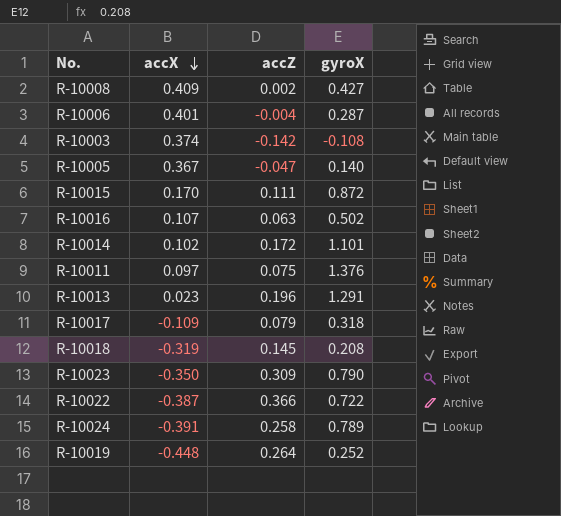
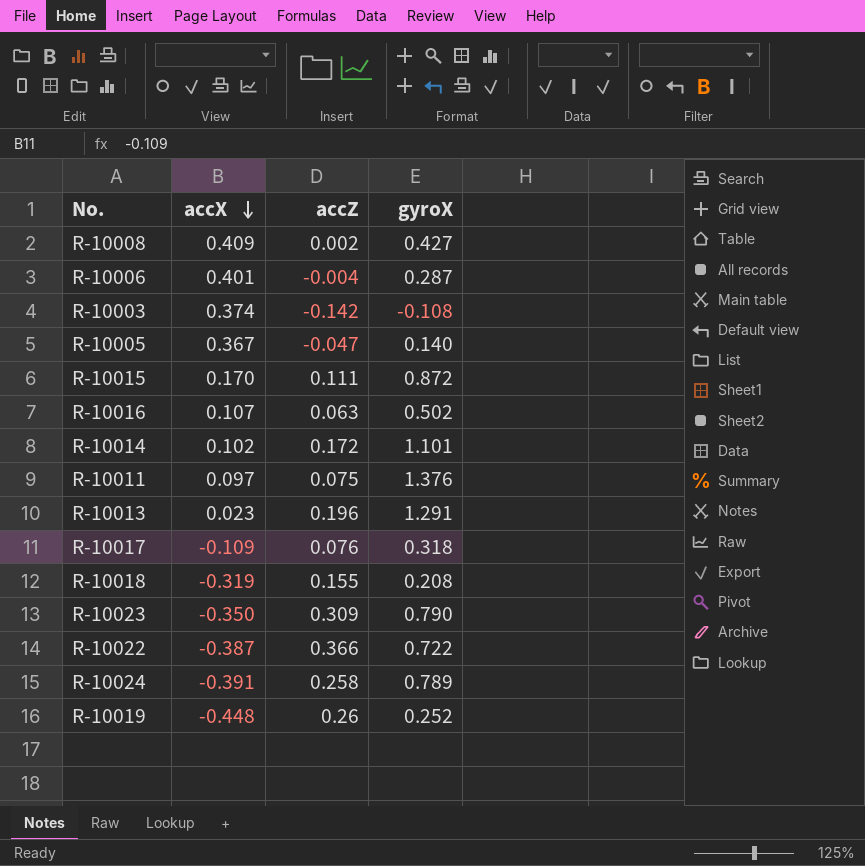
R-10017 | accZ: 0.079 -> 0.076
R-10018 | accZ: 0.145 -> 0.155
R-10019 | accZ: 0.264 -> 0.26

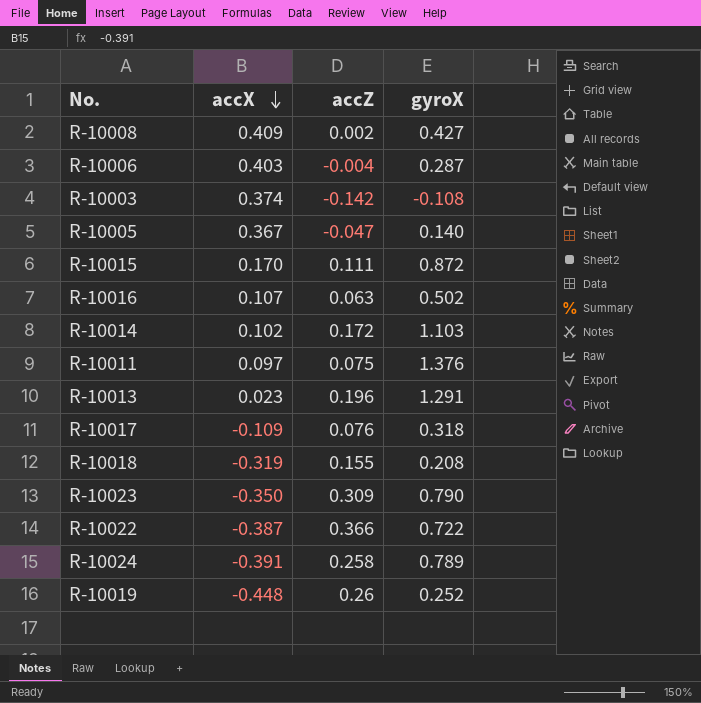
R-10006 | accX: 0.401 -> 0.403
R-10014 | gyroX: 1.101 -> 1.103

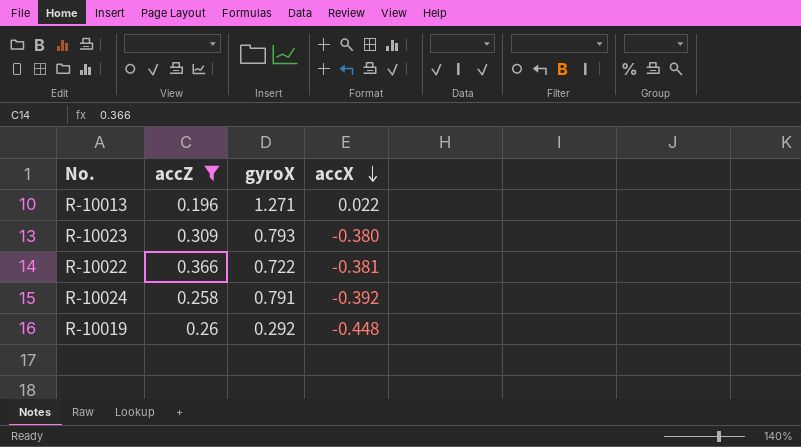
filter: none -> accZ >= 0.196
column accX | position: 2 -> 4
R-10013 | gyroX: 1.291 -> 1.271
R-10013 | accX: 0.023 -> 0.022
R-10023 | gyroX: 0.790 -> 0.793
R-10023 | accX: -0.350 -> -0.380
R-10022 | accX: -0.387 -> -0.381
R-10024 | gyroX: 0.789 -> 0.791
R-10024 | accX: -0.391 -> -0.392
R-10019 | gyroX: 0.252 -> 0.292

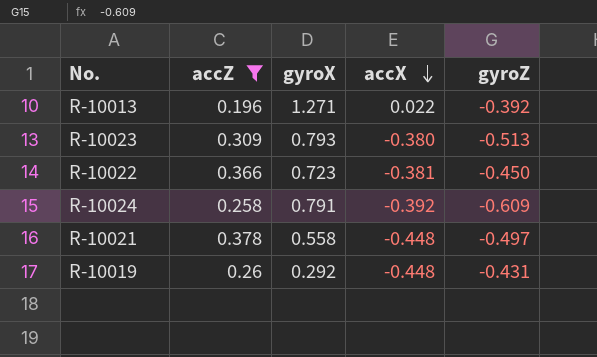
column gyroZ | position: none -> 5
R-10022 | gyroX: 0.722 -> 0.723
row R-10021: none -> 0.378 | 0.558 | -0.448 | -0.497

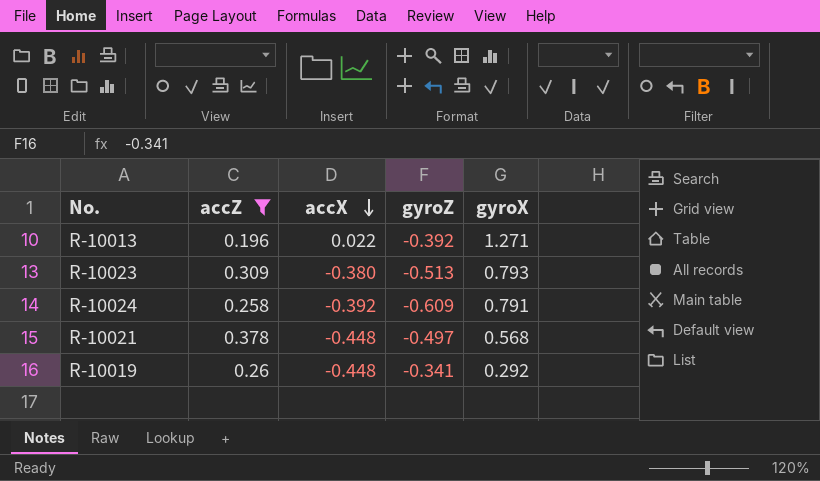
column gyroX | position: 3 -> 5
row R-10022: 0.366 | 0.723 | -0.381 | -0.450 -> none
R-10021 | gyroX: 0.558 -> 0.568
R-10019 | gyroZ: -0.431 -> -0.341

